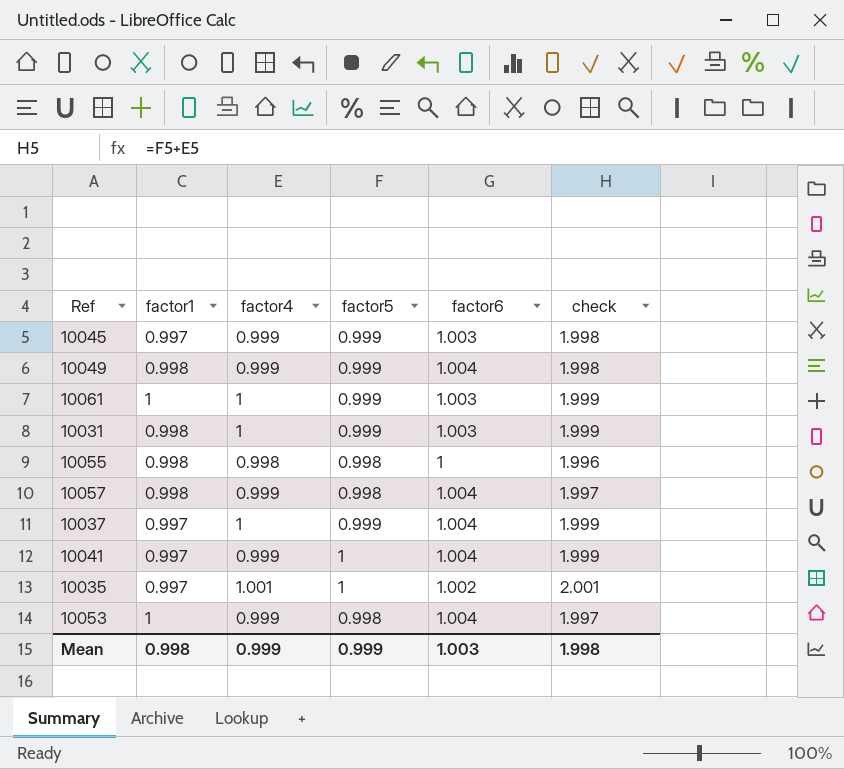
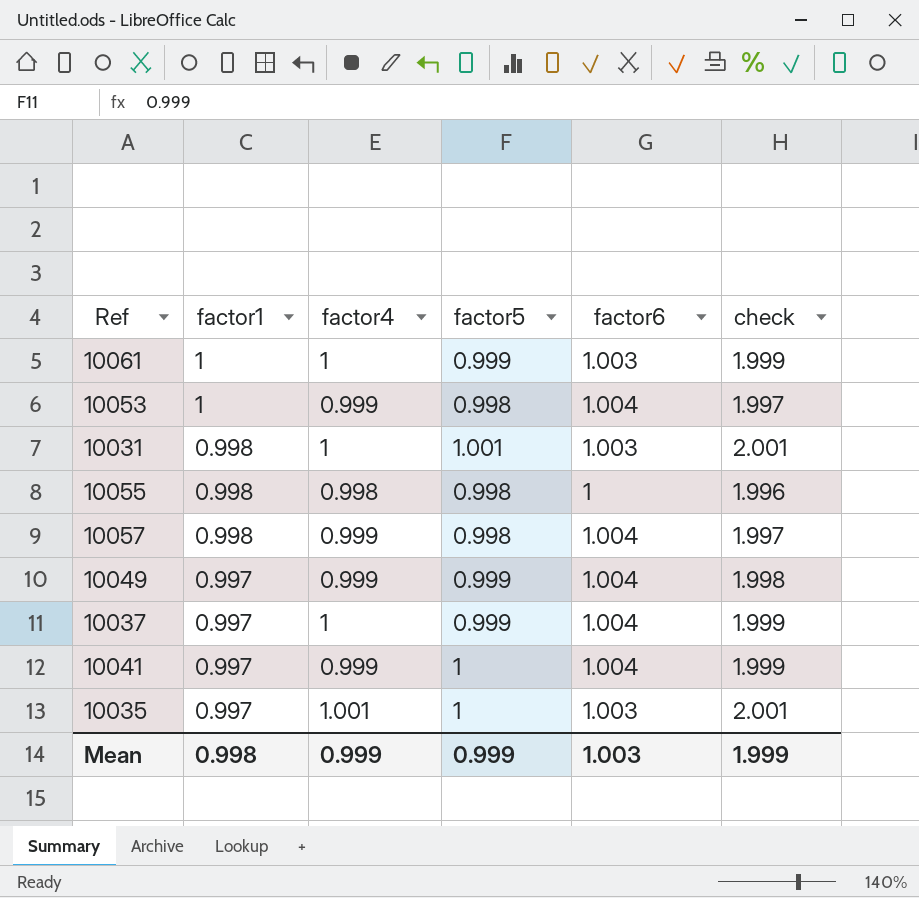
row order: none -> factor1 descending
row 10045: 0.997 | 0.999 | 0.999 | 1.003 | 1.998 -> none
10031 | factor5: 0.999 -> 1.001
10031 | check: 1.999 -> 2.001
10049 | factor1: 0.998 -> 0.997
10035 | factor6: 1.002 -> 1.003
Mean | check: 1.998 -> 1.999

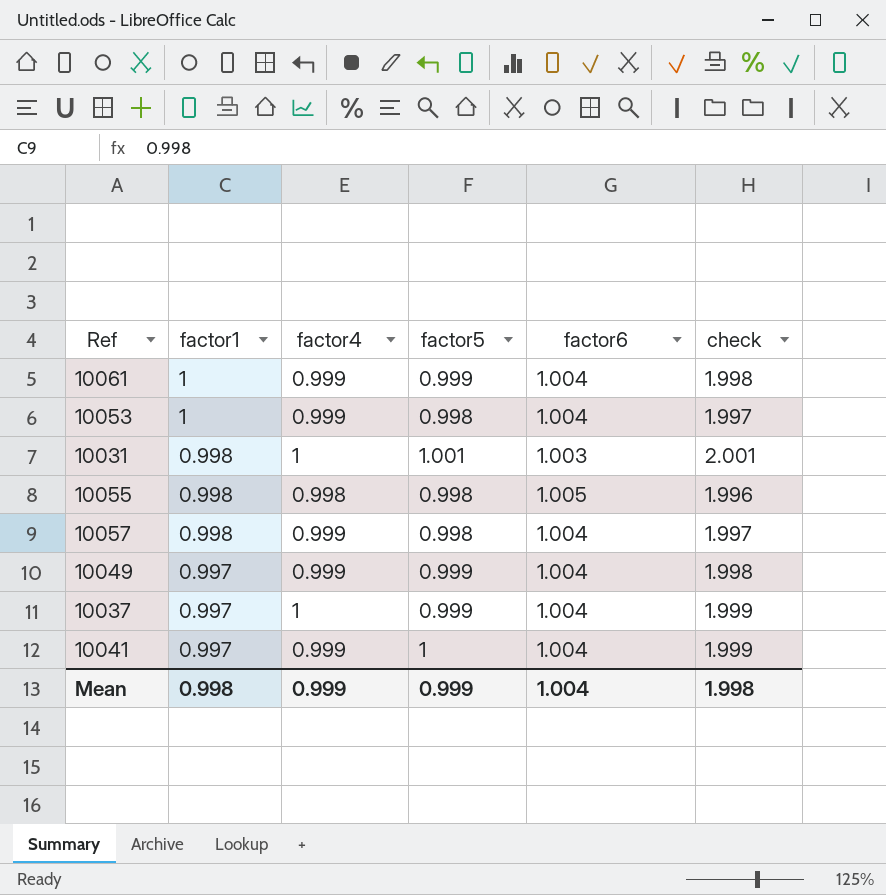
row 10035: 0.997 | 1.001 | 1 | 1.003 | 2.001 -> none
10061 | factor4: 1 -> 0.999
10061 | factor6: 1.003 -> 1.004
10061 | check: 1.999 -> 1.998
10055 | factor6: 1 -> 1.005
Mean | factor6: 1.003 -> 1.004
Mean | check: 1.999 -> 1.998

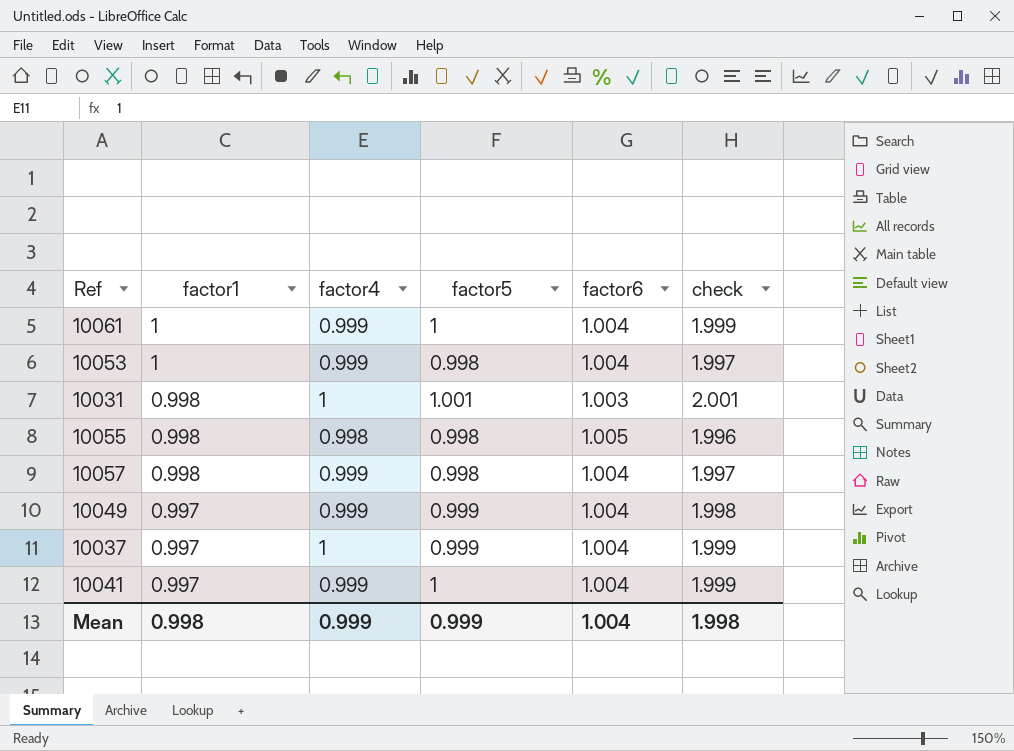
10061 | factor5: 0.999 -> 1
10061 | check: 1.998 -> 1.999

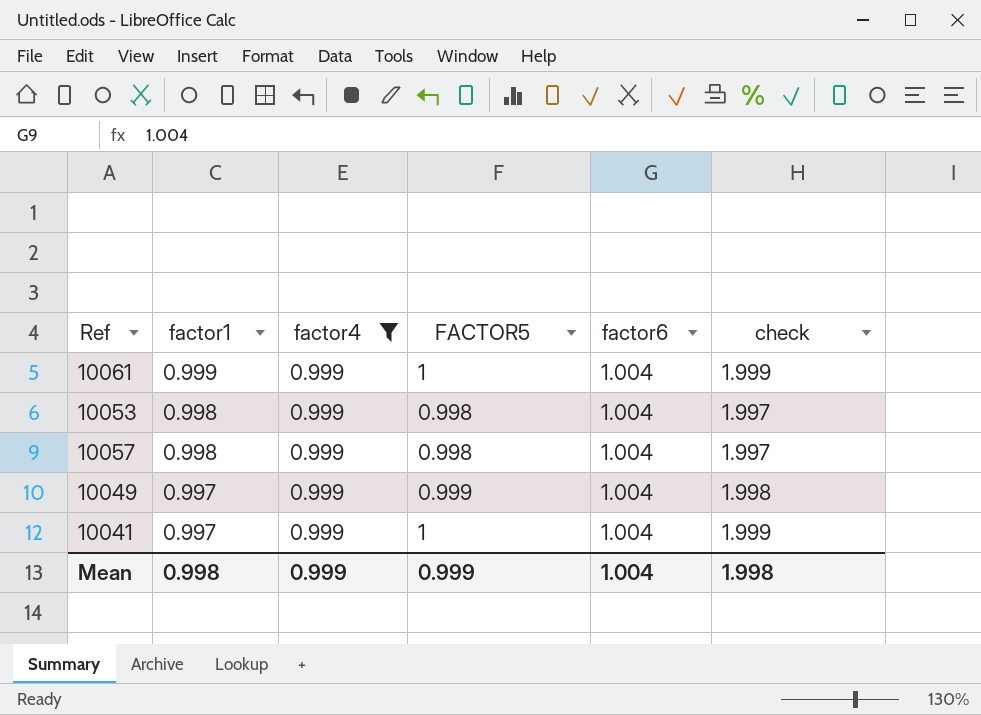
filter: none -> factor4 = 0.999
column name: factor5 -> FACTOR5
10061 | factor1: 1 -> 0.999
10053 | factor1: 1 -> 0.998

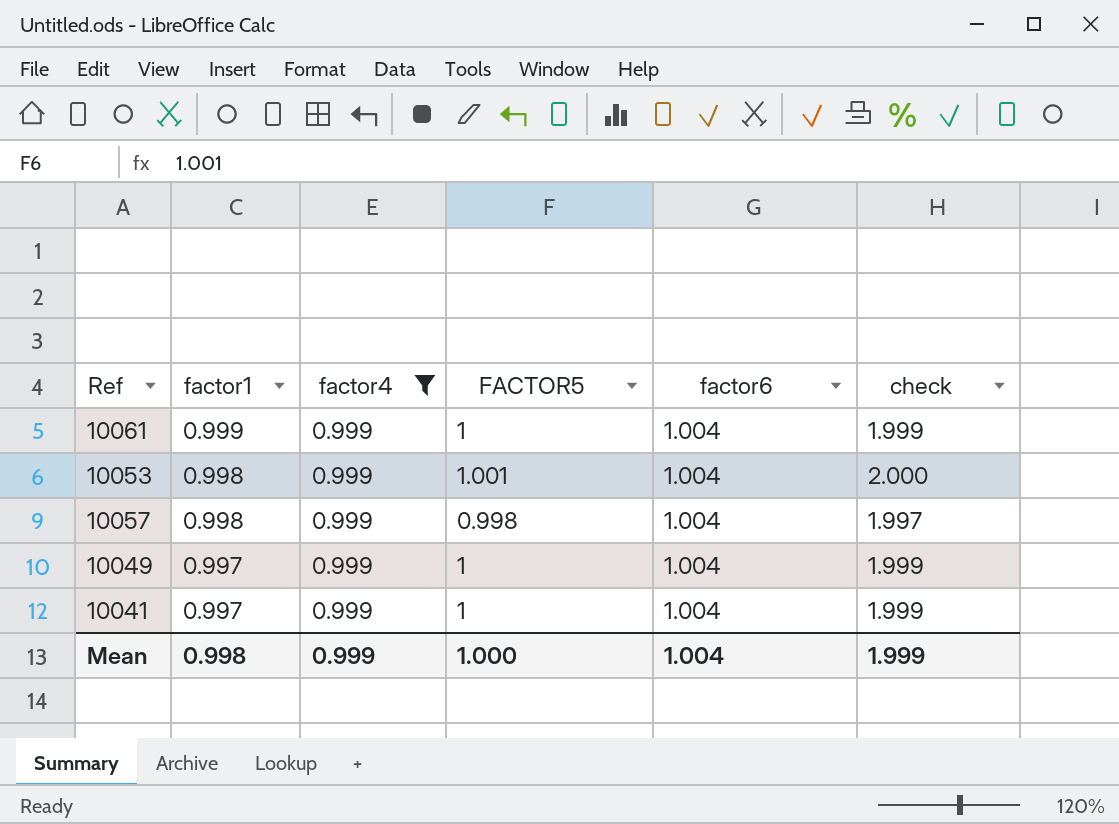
10053 | FACTOR5: 0.998 -> 1.001
10053 | check: 1.997 -> 2.000
10049 | FACTOR5: 0.999 -> 1
10049 | check: 1.998 -> 1.999
Mean | FACTOR5: 0.999 -> 1.000
Mean | check: 1.998 -> 1.999

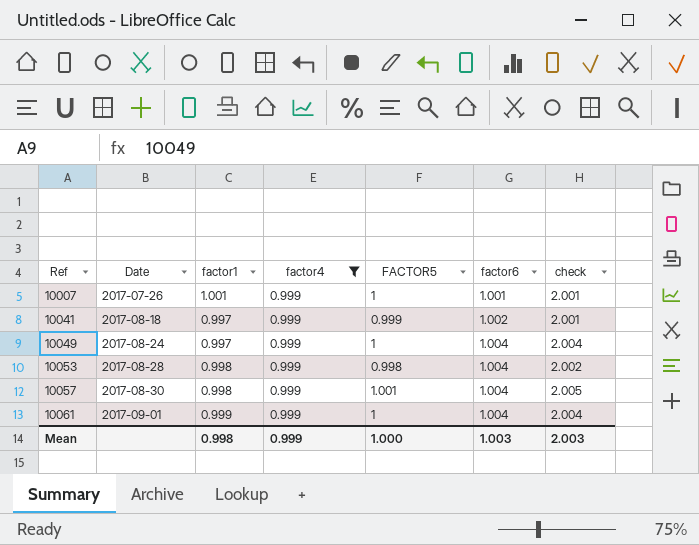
row order: factor1 descending -> Ref ascending
column Date | position: none -> 2
column check | formula: [factor4] + [FACTOR5] -> [FACTOR5] + [factor6]
row 10007: none -> 2017-07-26 | 1.001 | 0.999 | 1 | 1.001 | 2.001
10041 | FACTOR5: 1 -> 0.999
10041 | factor6: 1.004 -> 1.002
10053 | FACTOR5: 1.001 -> 0.998
10057 | FACTOR5: 0.998 -> 1.001
Mean | factor6: 1.004 -> 1.003
Mean | check: 1.999 -> 2.003

